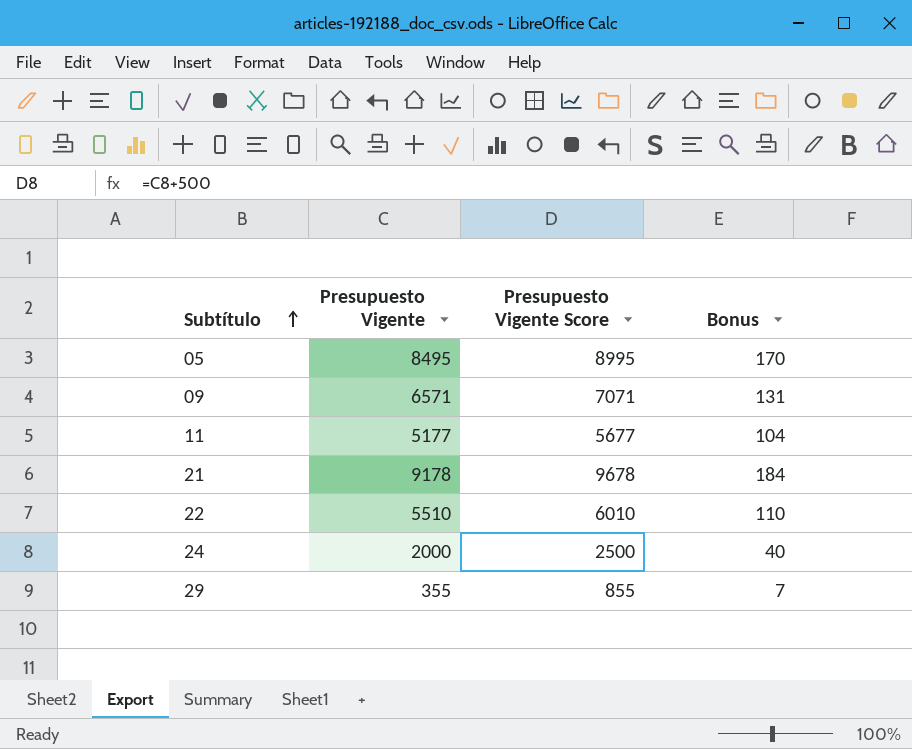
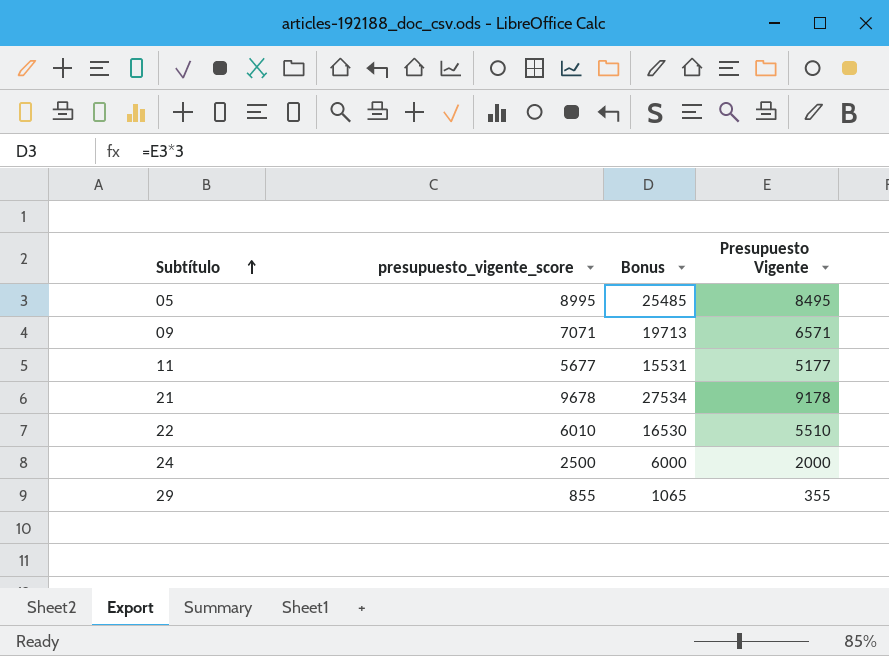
column name: Presupuesto Vigente Score -> presupuesto_vigente_score
column Bonus | formula: [Presupuesto Vigente] * 0.02 -> [Presupuesto Vigente] * 3
column Presupuesto Vigente | position: 2 -> 4

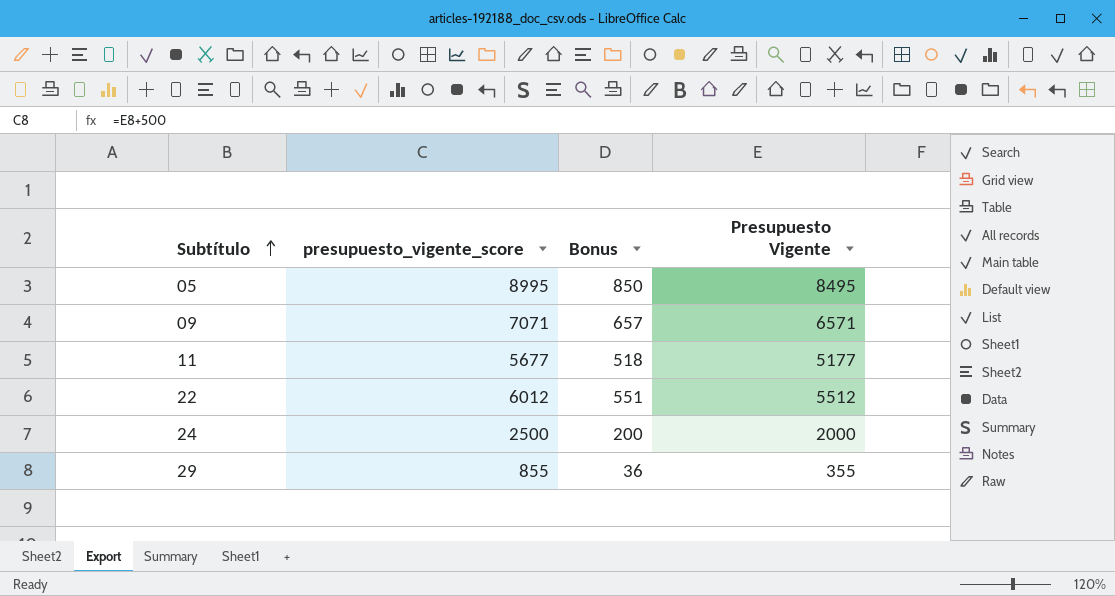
column Bonus | formula: [Presupuesto Vigente] * 3 -> [Presupuesto Vigente] * 0.1
row 21: 9678 | 27534 | 9178 -> none
22 | presupuesto_vigente_score: 6010 -> 6012
22 | Presupuesto Vigente: 5510 -> 5512

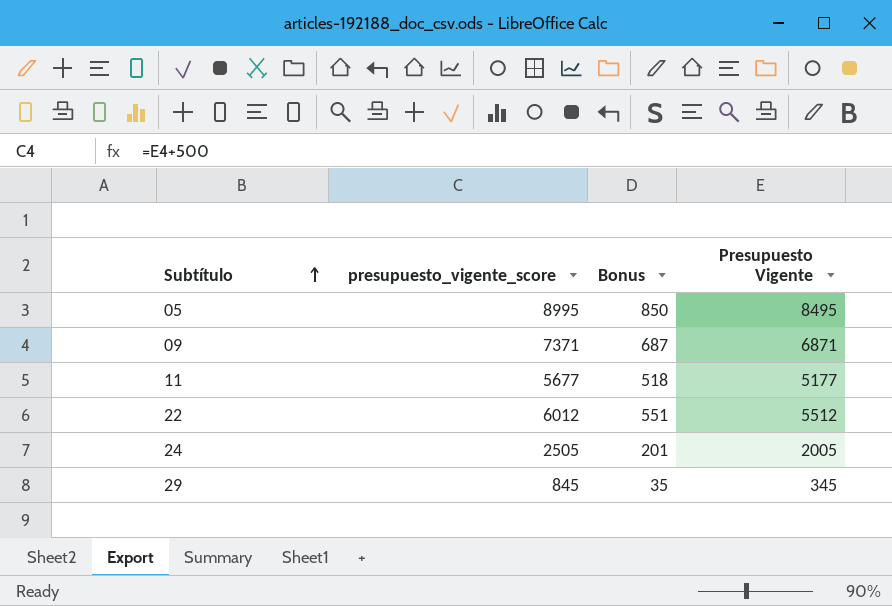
09 | presupuesto_vigente_score: 7071 -> 7371
09 | Bonus: 657 -> 687
09 | Presupuesto Vigente: 6571 -> 6871
24 | presupuesto_vigente_score: 2500 -> 2505
24 | Bonus: 200 -> 201
24 | Presupuesto Vigente: 2000 -> 2005
29 | presupuesto_vigente_score: 855 -> 845
29 | Bonus: 36 -> 35
29 | Presupuesto Vigente: 355 -> 345

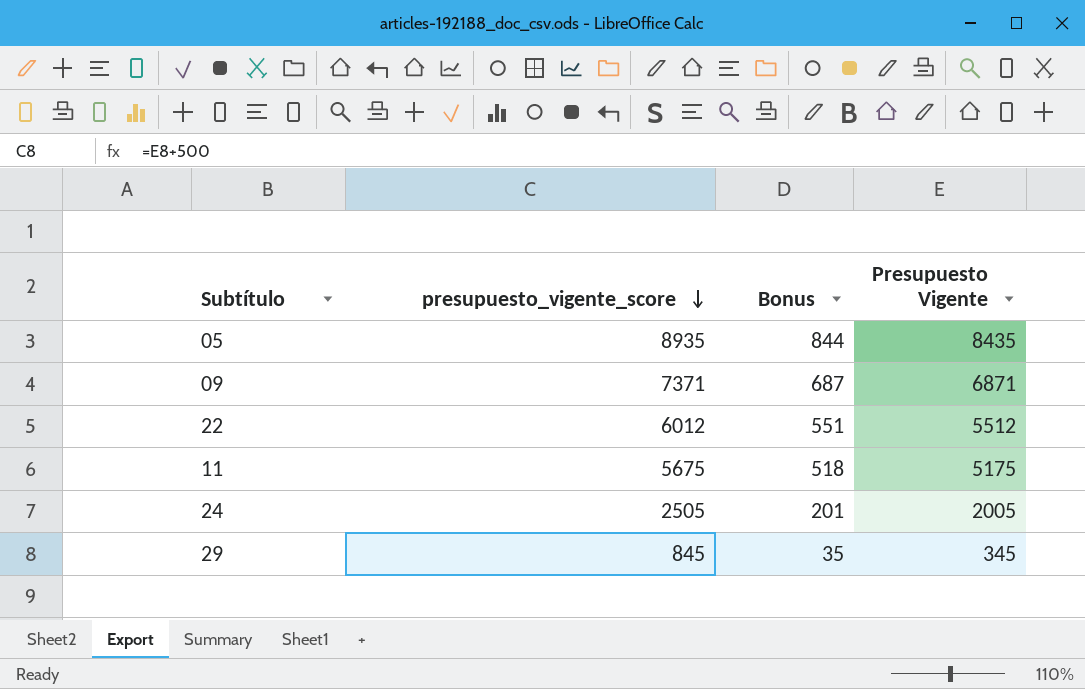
row order: Subtítulo ascending -> presupuesto_vigente_score descending
05 | presupuesto_vigente_score: 8995 -> 8935
05 | Bonus: 850 -> 844
05 | Presupuesto Vigente: 8495 -> 8435
11 | presupuesto_vigente_score: 5677 -> 5675
11 | Presupuesto Vigente: 5177 -> 5175

